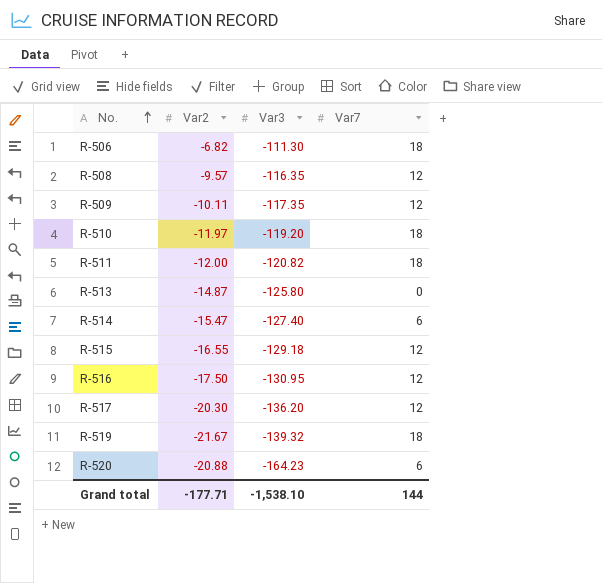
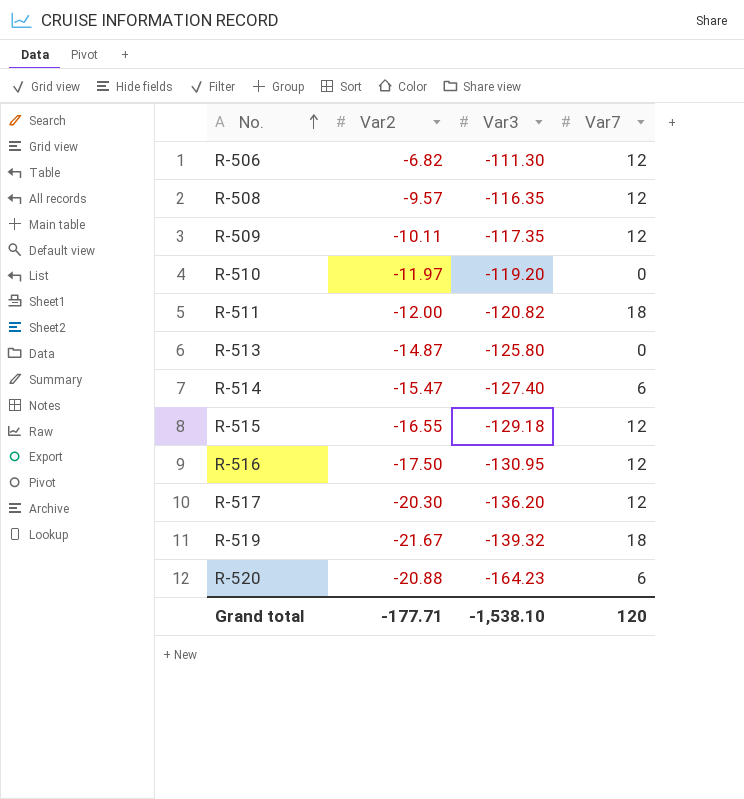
R-506 | Var7: 18 -> 12
R-510 | Var7: 18 -> 0
Grand total | Var7: 144 -> 120

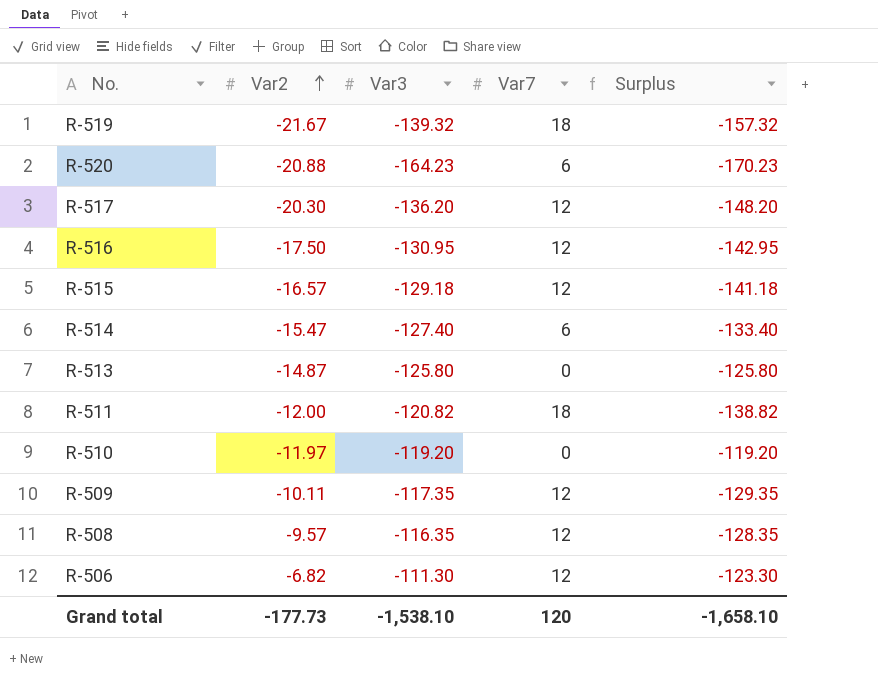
row order: No. ascending -> Var2 ascending
column Surplus | formula: none -> [Var3] - [Var7]
R-515 | Var2: -16.55 -> -16.57
Grand total | Var2: -177.71 -> -177.73

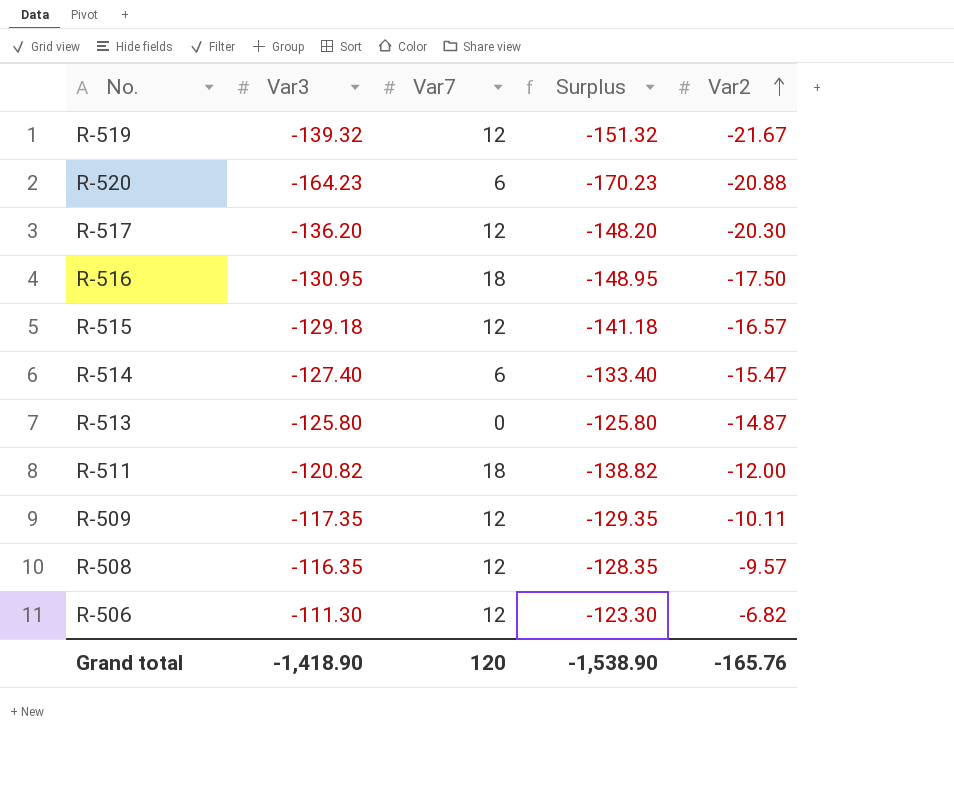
column Var2 | position: 2 -> 5
row R-510: -11.97 | -119.20 | 0 | -119.20 -> none
R-519 | Var7: 18 -> 12
R-519 | Surplus: -157.32 -> -151.32
R-516 | Var7: 12 -> 18
R-516 | Surplus: -142.95 -> -148.95
Grand total | Var3: -1,538.10 -> -1,418.90
Grand total | Surplus: -1,658.10 -> -1,538.90
Grand total | Var2: -177.73 -> -165.76

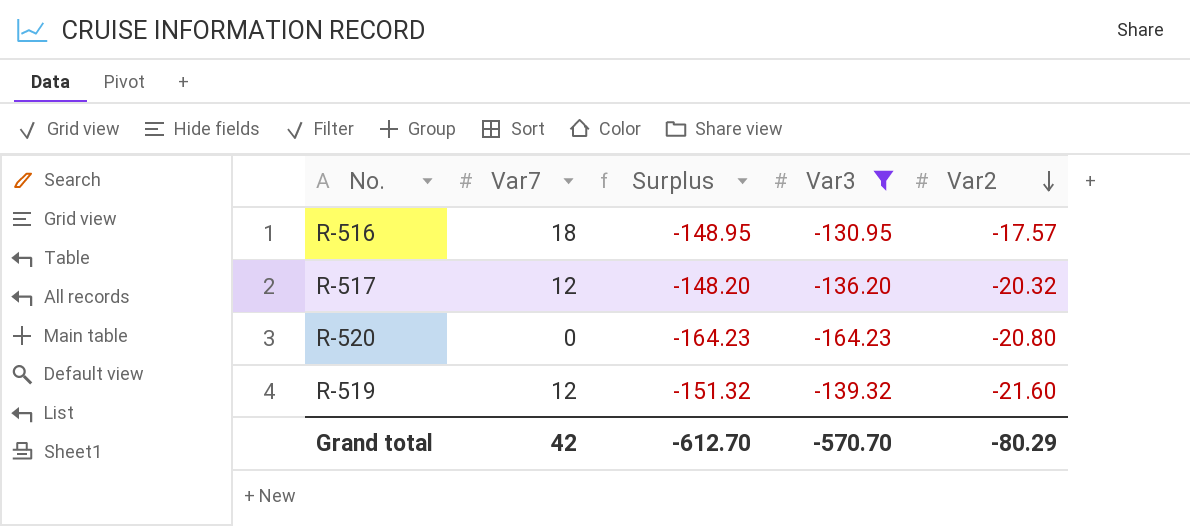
filter: none -> Var3 <= -130.95
row order: Var2 ascending -> Var2 descending
column Var3 | position: 2 -> 4
R-516 | Var2: -17.50 -> -17.57
R-517 | Var2: -20.30 -> -20.32
R-520 | Var7: 6 -> 0
R-520 | Surplus: -170.23 -> -164.23
R-520 | Var2: -20.88 -> -20.80
R-519 | Var2: -21.67 -> -21.60
Grand total | Var7: 120 -> 42
Grand total | Surplus: -1,538.90 -> -612.70
Grand total | Var3: -1,418.90 -> -570.70
Grand total | Var2: -165.76 -> -80.29

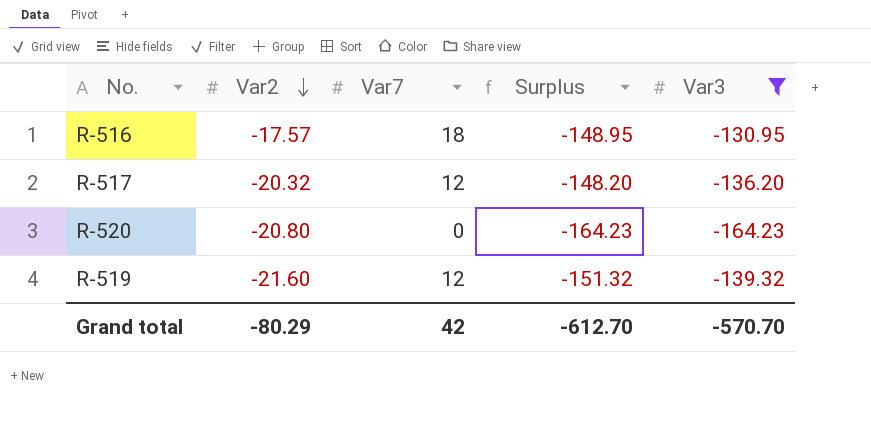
column Var2 | position: 5 -> 2

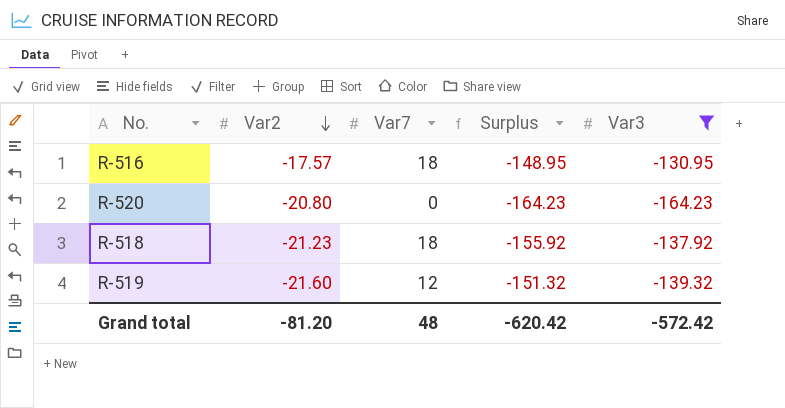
row R-517: -20.32 | 12 | -148.20 | -136.20 -> none
row R-518: none -> -21.23 | 18 | -155.92 | -137.92
Grand total | Var2: -80.29 -> -81.20
Grand total | Var7: 42 -> 48
Grand total | Surplus: -612.70 -> -620.42
Grand total | Var3: -570.70 -> -572.42

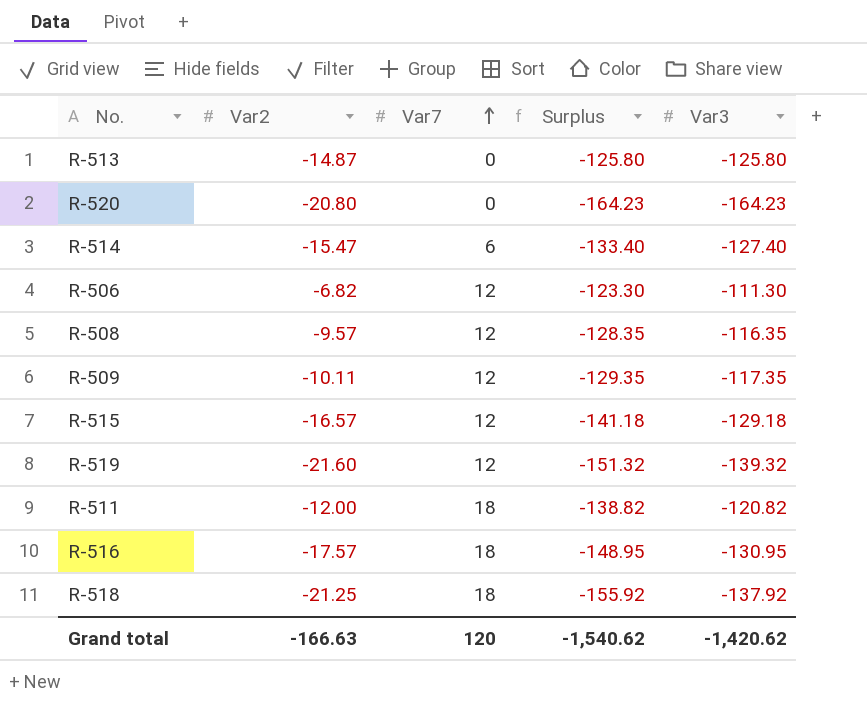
filter: Var3 <= -130.95 -> none
row order: Var2 descending -> Var7 ascending
R-518 | Var2: -21.23 -> -21.25
Grand total | Var2: -81.20 -> -166.63
Grand total | Var7: 48 -> 120
Grand total | Surplus: -620.42 -> -1,540.62
Grand total | Var3: -572.42 -> -1,420.62

